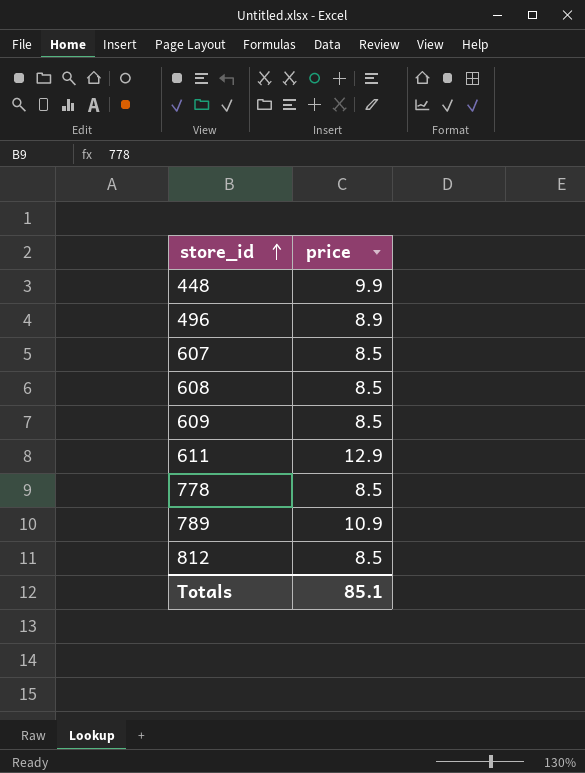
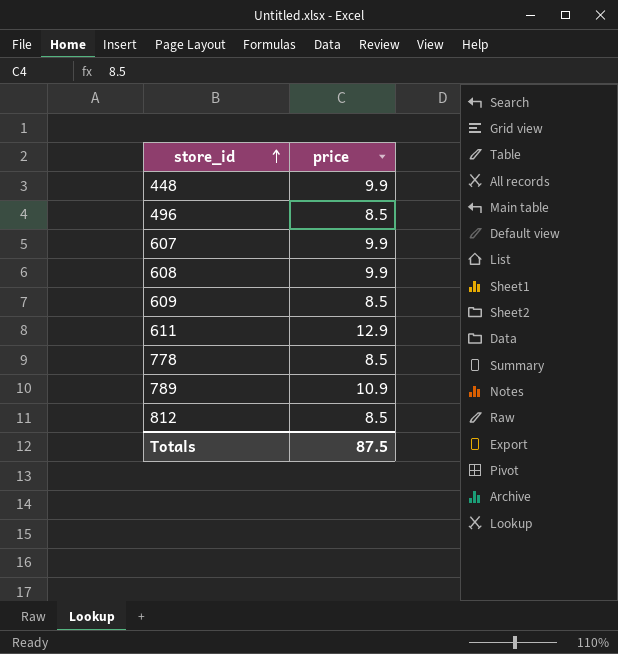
496 | price: 8.9 -> 8.5
607 | price: 8.5 -> 9.9
608 | price: 8.5 -> 9.9
Totals | price: 85.1 -> 87.5

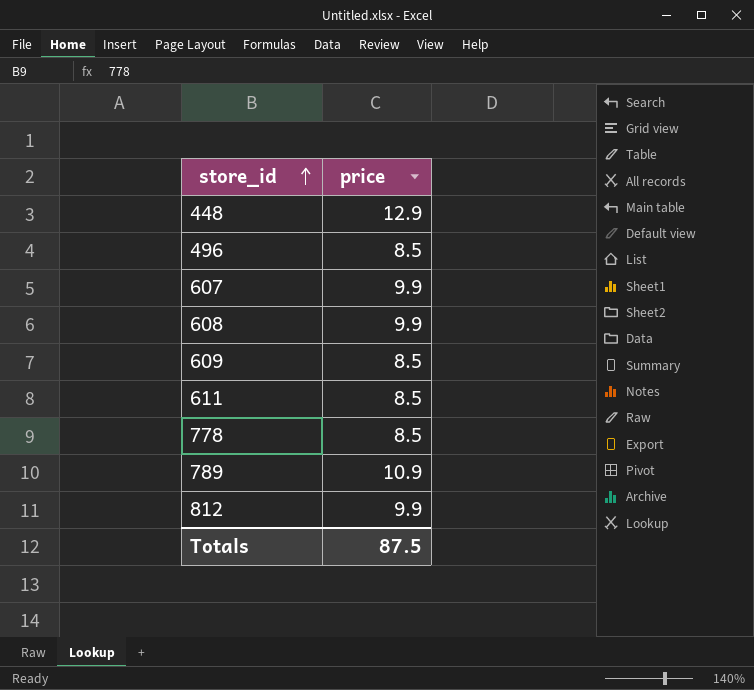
448 | price: 9.9 -> 12.9
611 | price: 12.9 -> 8.5
812 | price: 8.5 -> 9.9

